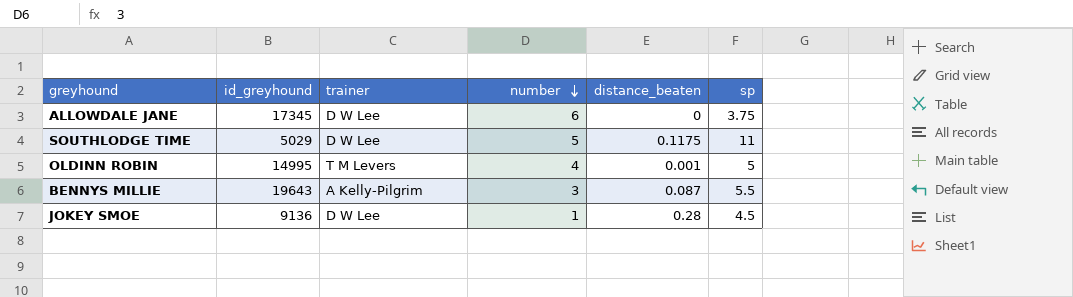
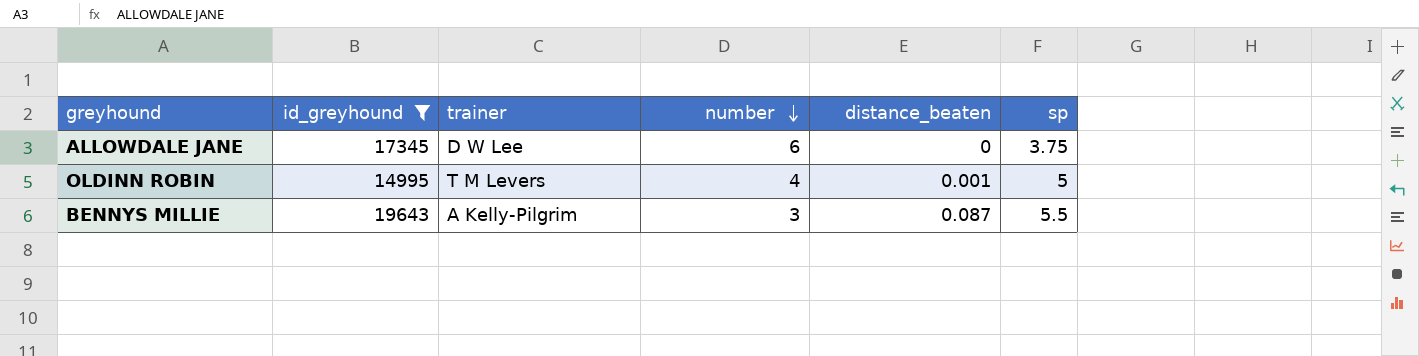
filter: none -> id_greyhound >= 14995

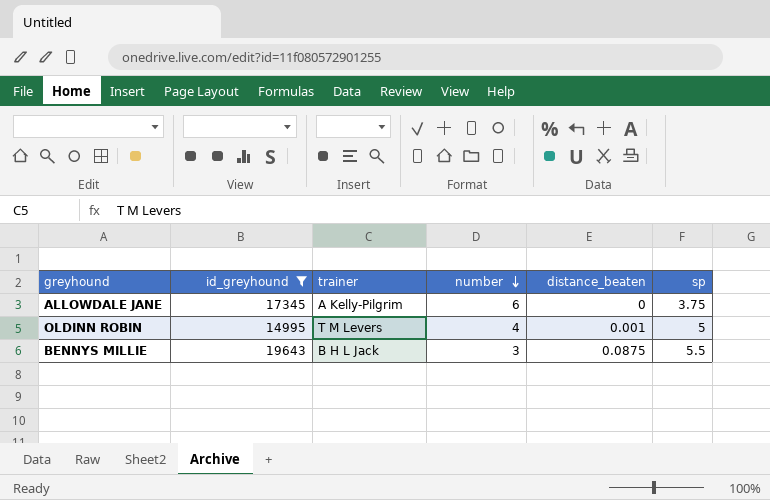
ALLOWDALE JANE | trainer: D W Lee -> A Kelly-Pilgrim
BENNYS MILLIE | trainer: A Kelly-Pilgrim -> B H L Jack
BENNYS MILLIE | distance_beaten: 0.087 -> 0.0875

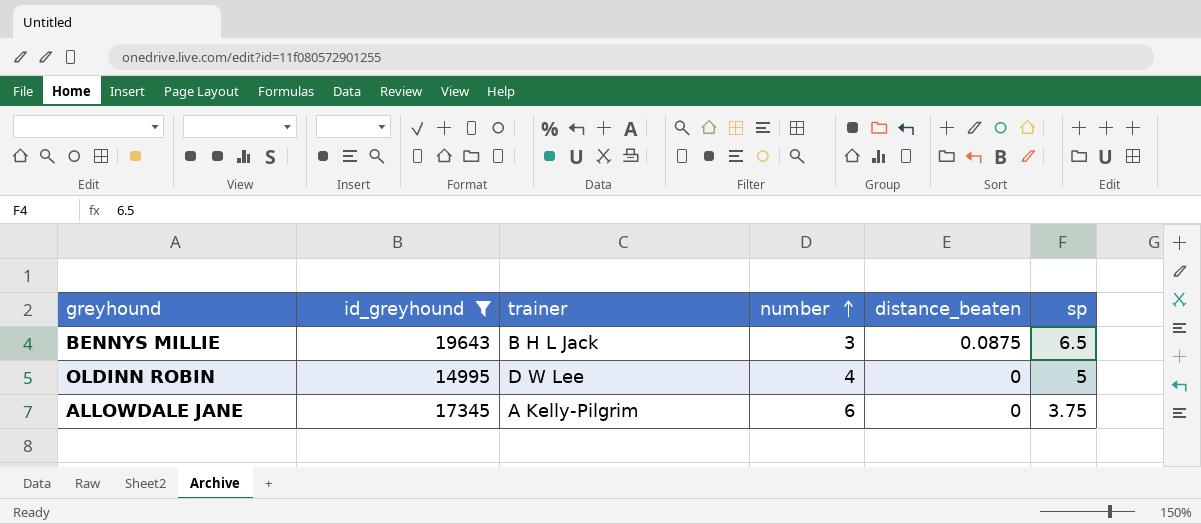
row order: number descending -> number ascending
BENNYS MILLIE | sp: 5.5 -> 6.5
OLDINN ROBIN | trainer: T M Levers -> D W Lee
OLDINN ROBIN | distance_beaten: 0.001 -> 0

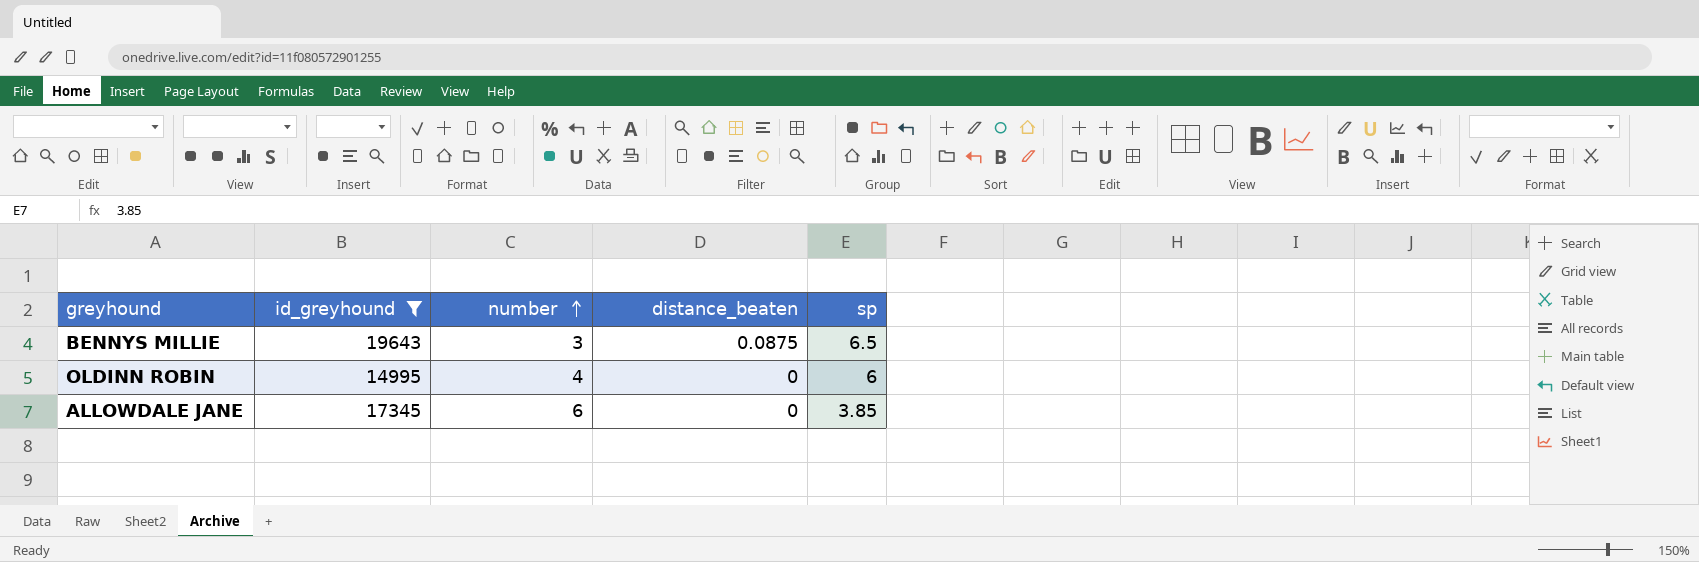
column trainer | position: 3 -> none
OLDINN ROBIN | sp: 5 -> 6
ALLOWDALE JANE | sp: 3.75 -> 3.85

